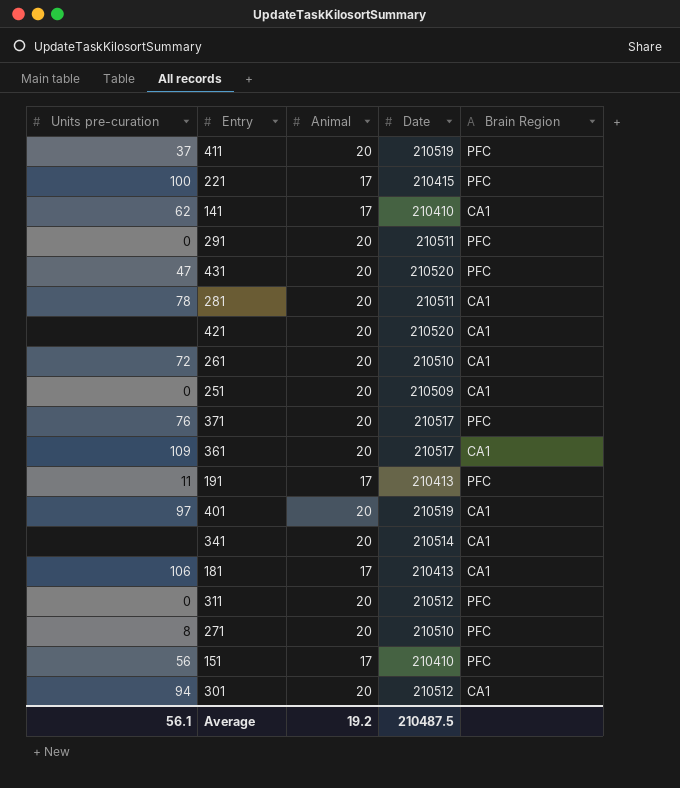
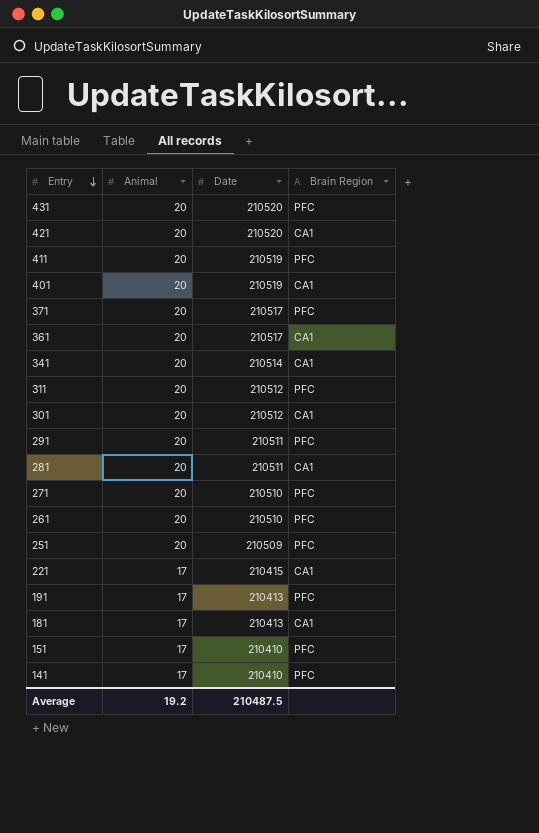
row order: none -> Entry descending
column Units pre-curation | position: 1 -> none
261 | Brain Region: CA1 -> PFC
251 | Brain Region: CA1 -> PFC
221 | Brain Region: PFC -> CA1
141 | Brain Region: CA1 -> PFC

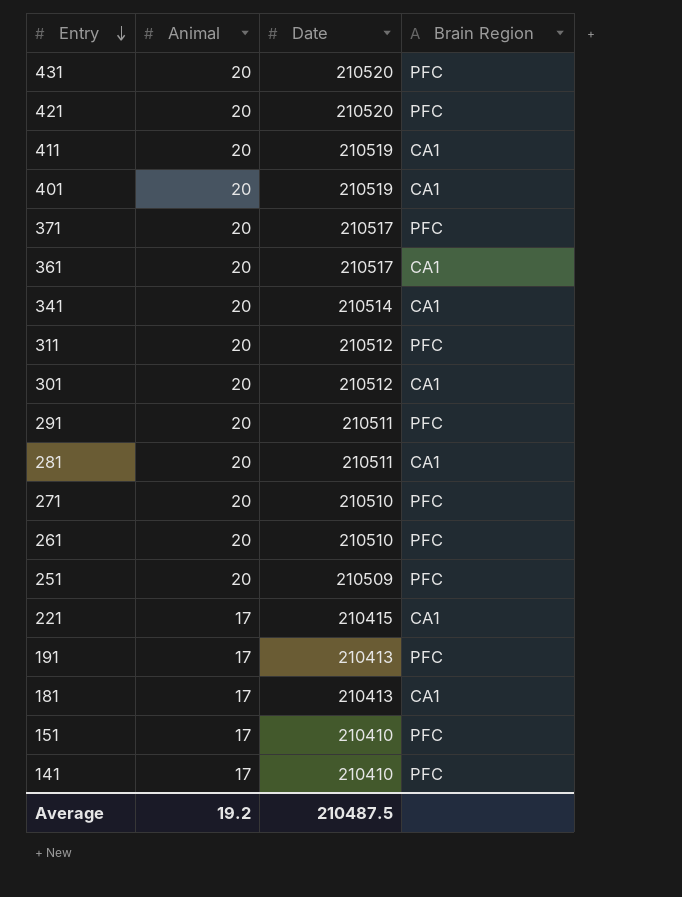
421 | Brain Region: CA1 -> PFC
411 | Brain Region: PFC -> CA1

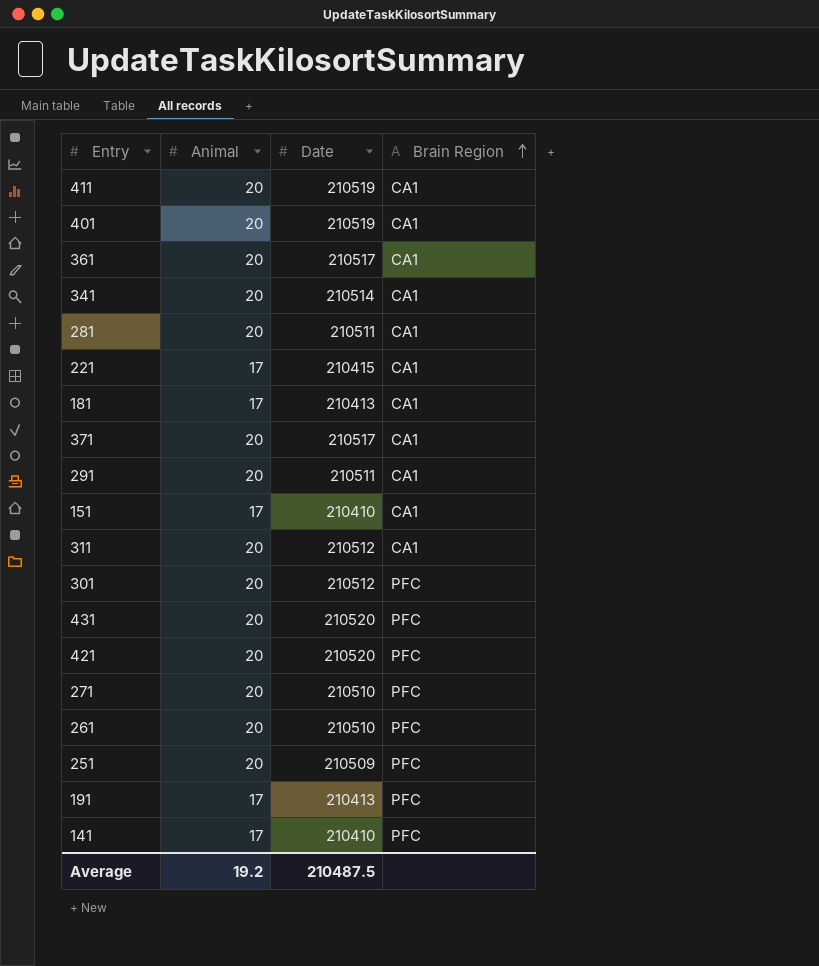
row order: Entry descending -> Brain Region ascending
371 | Brain Region: PFC -> CA1
291 | Brain Region: PFC -> CA1
151 | Brain Region: PFC -> CA1
311 | Brain Region: PFC -> CA1
301 | Brain Region: CA1 -> PFC

